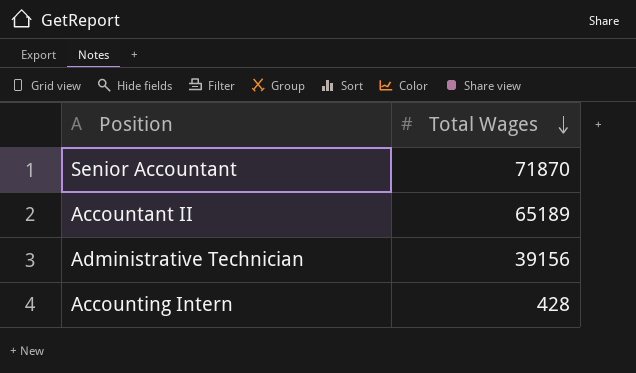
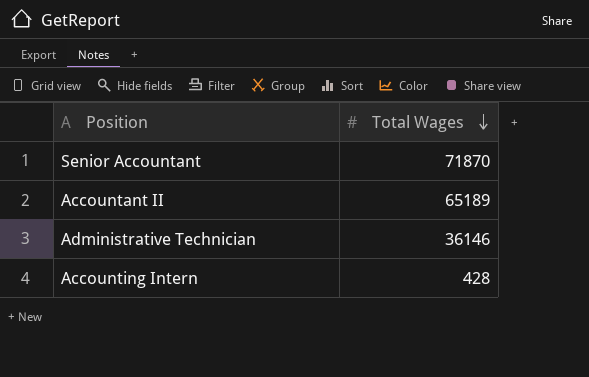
Administrative Technician | Total Wages: 39156 -> 36146

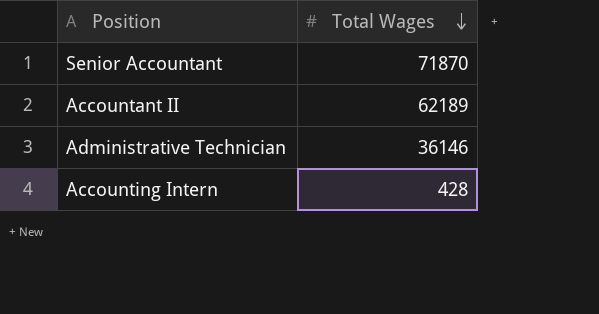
Accountant II | Total Wages: 65189 -> 62189

